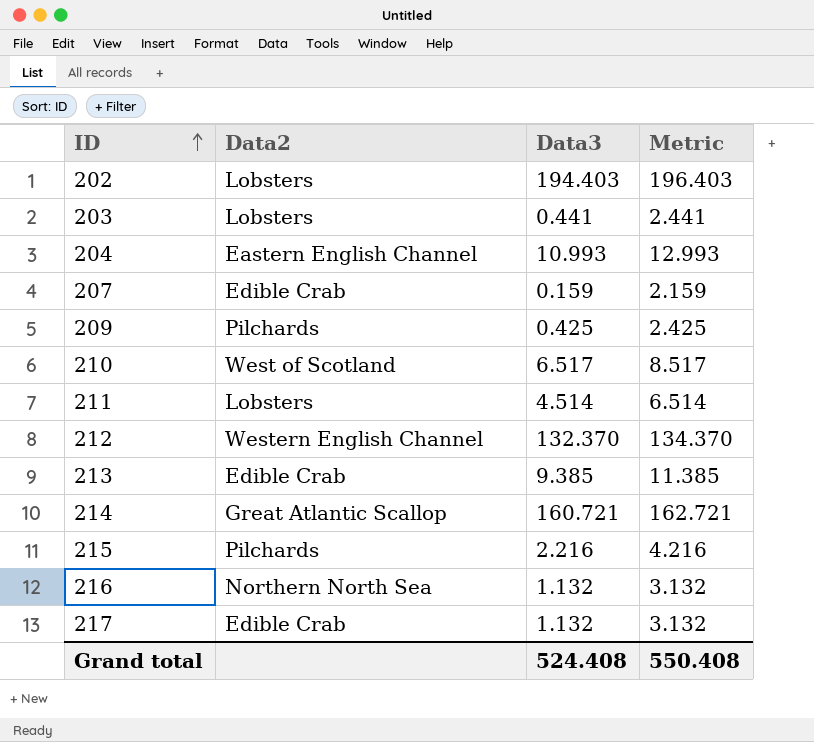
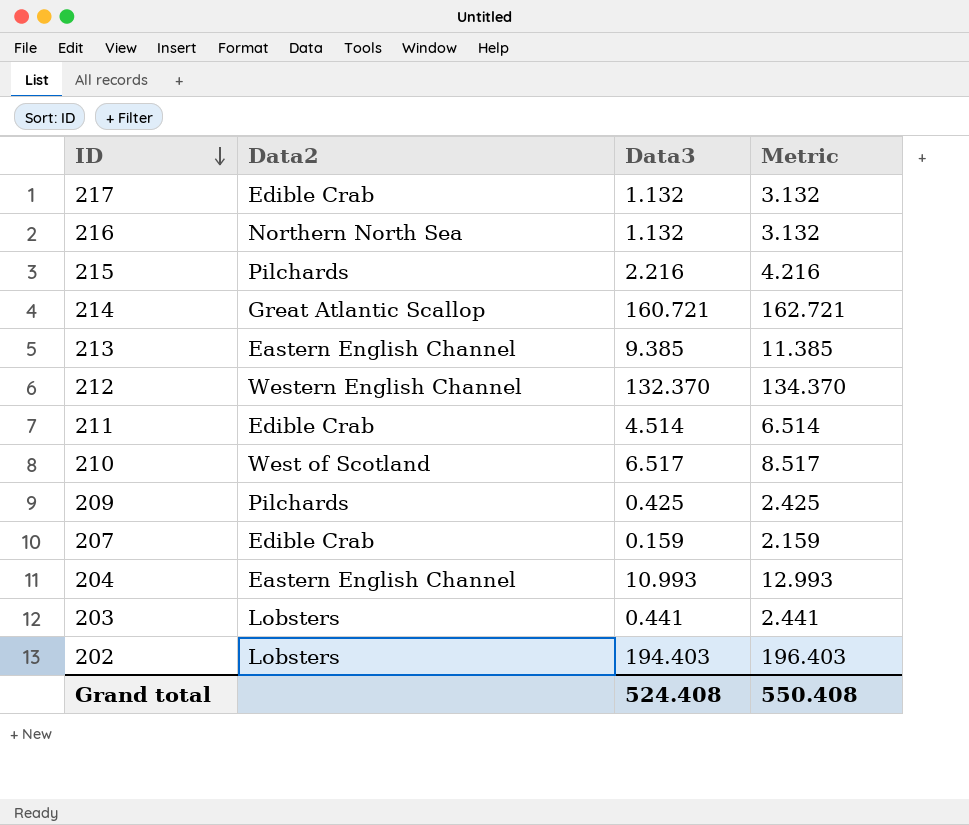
row order: ID ascending -> ID descending
213 | Data2: Edible Crab -> Eastern English Channel
211 | Data2: Lobsters -> Edible Crab

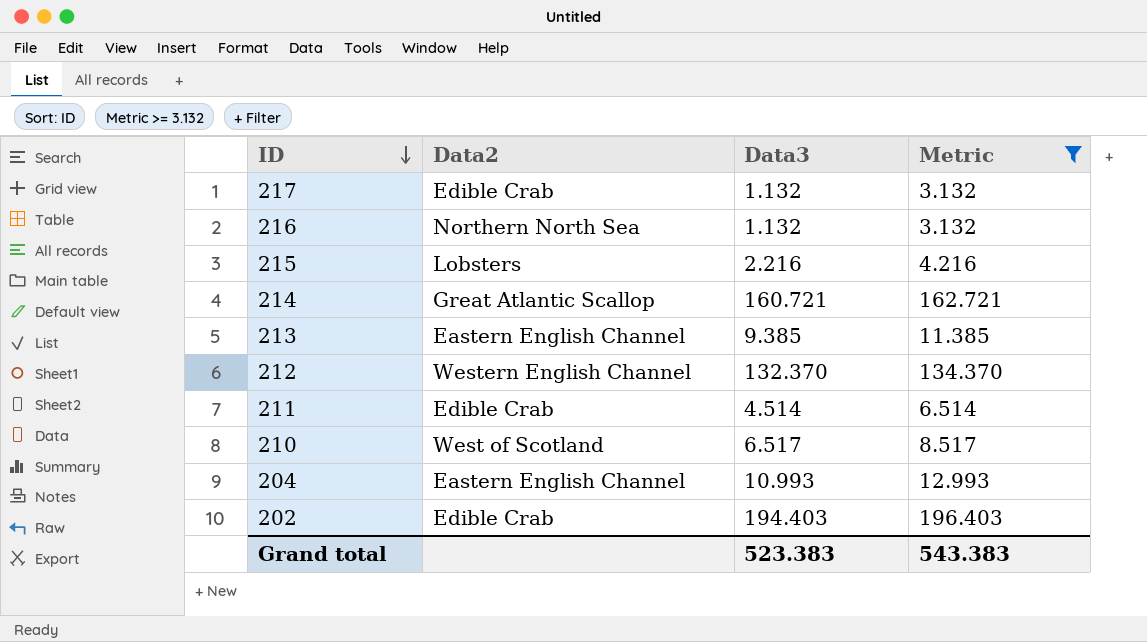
filter: none -> Metric >= 3.132
215 | Data2: Pilchards -> Lobsters
202 | Data2: Lobsters -> Edible Crab
Grand total | Data3: 524.408 -> 523.383
Grand total | Metric: 550.408 -> 543.383

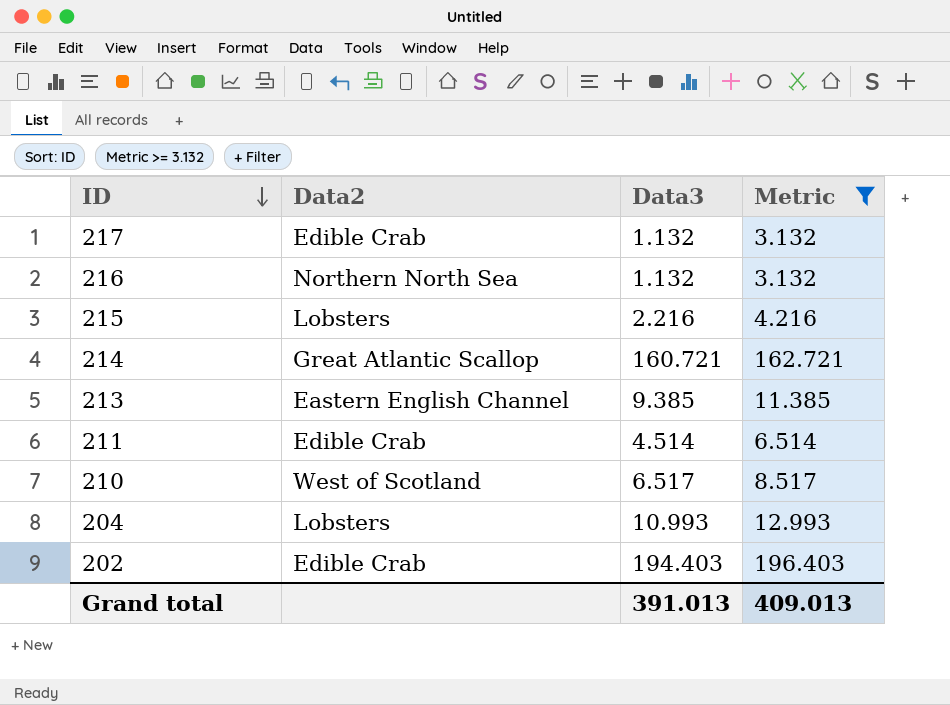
row 212: Western English Channel | 132.370 | 134.370 -> none
204 | Data2: Eastern English Channel -> Lobsters
Grand total | Data3: 523.383 -> 391.013
Grand total | Metric: 543.383 -> 409.013

